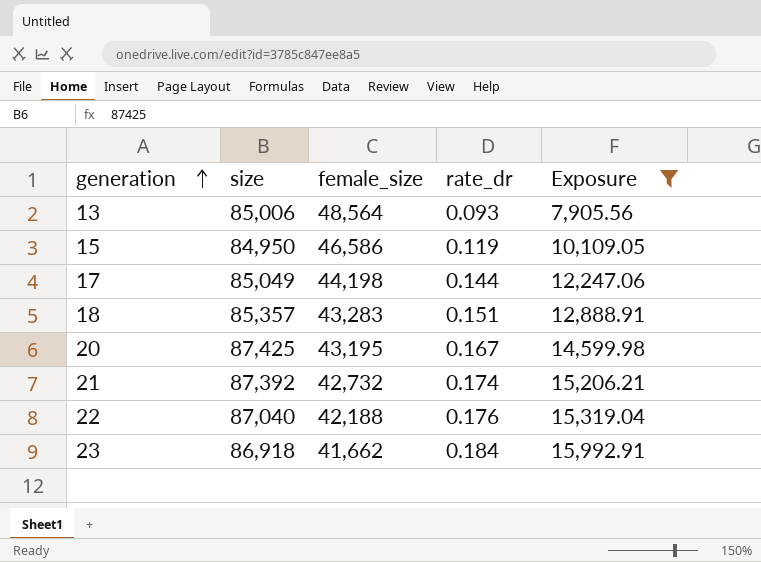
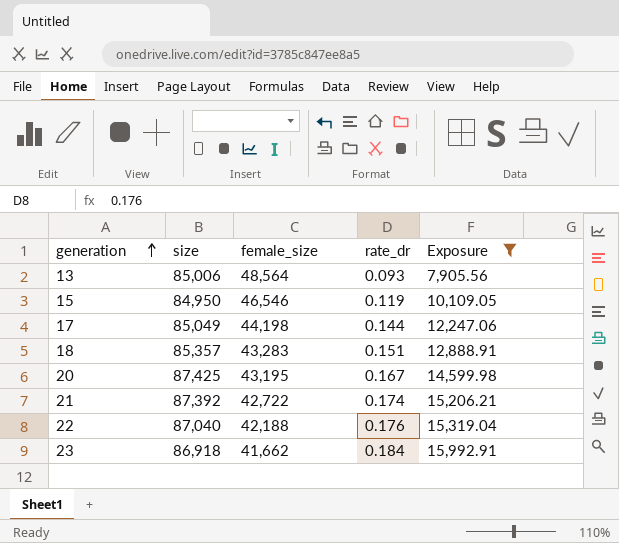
15 | female_size: 46,586 -> 46,546
21 | female_size: 42,732 -> 42,722

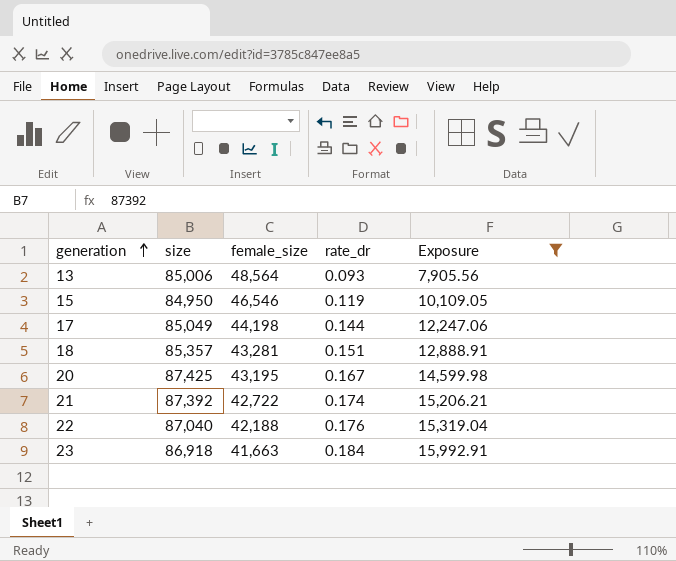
18 | female_size: 43,283 -> 43,281
23 | female_size: 41,662 -> 41,663

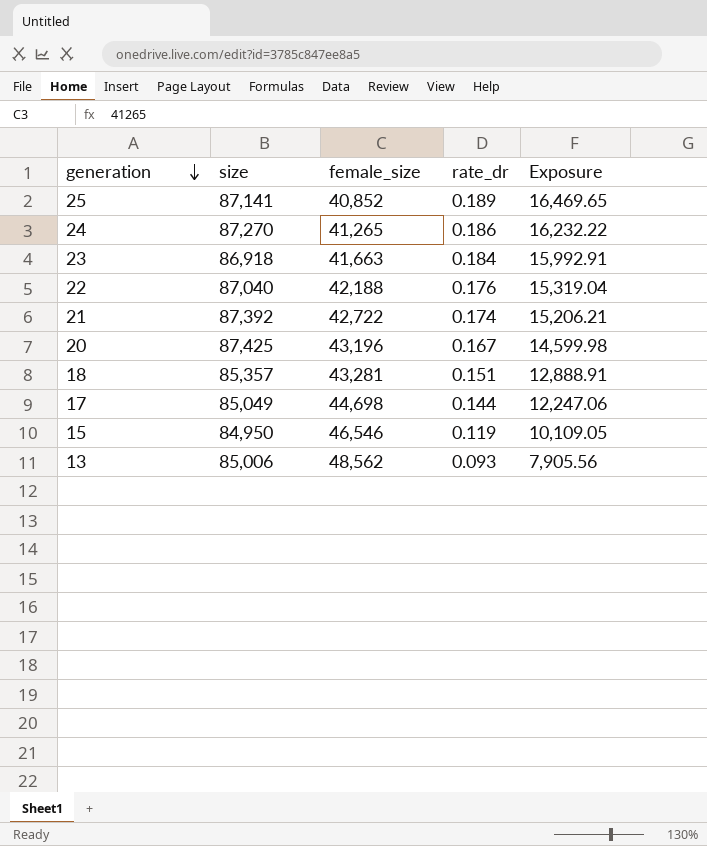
filter: Exposure <= 15,992.91 -> none
row order: generation ascending -> generation descending
20 | female_size: 43,195 -> 43,196
17 | female_size: 44,198 -> 44,698
13 | female_size: 48,564 -> 48,562

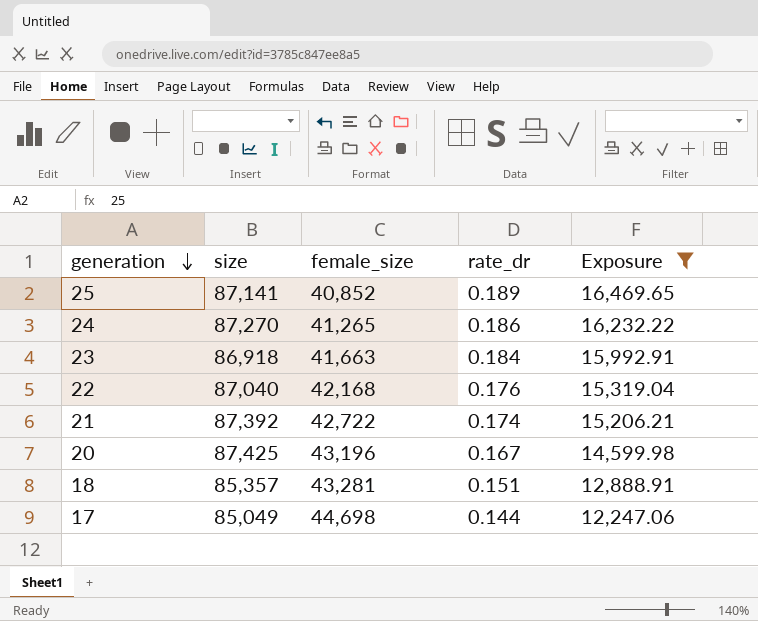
filter: none -> Exposure >= 12,247.06
22 | female_size: 42,188 -> 42,168

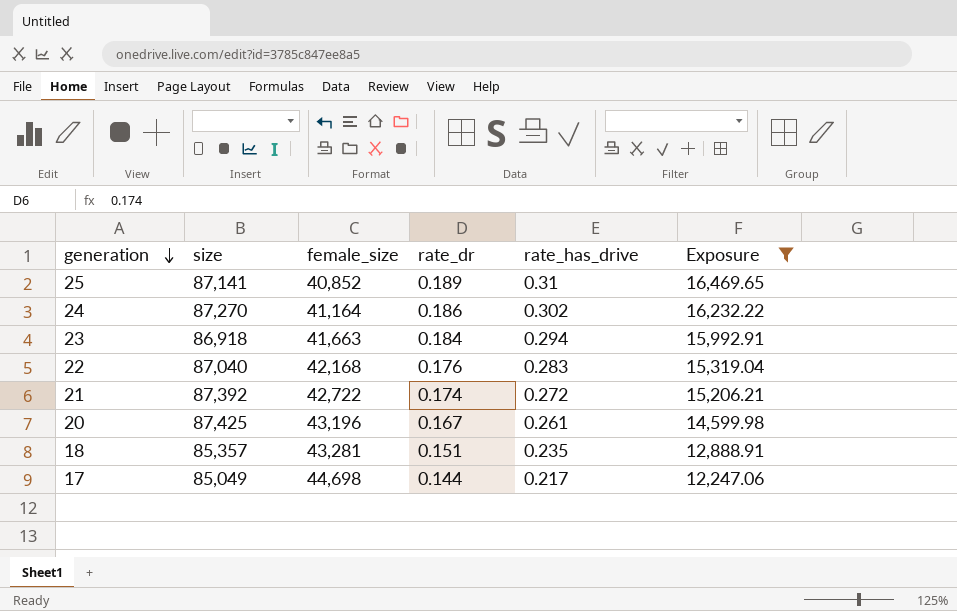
column rate_has_drive | position: none -> 5
24 | female_size: 41,265 -> 41,164

